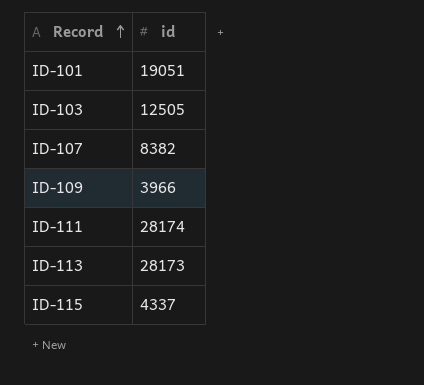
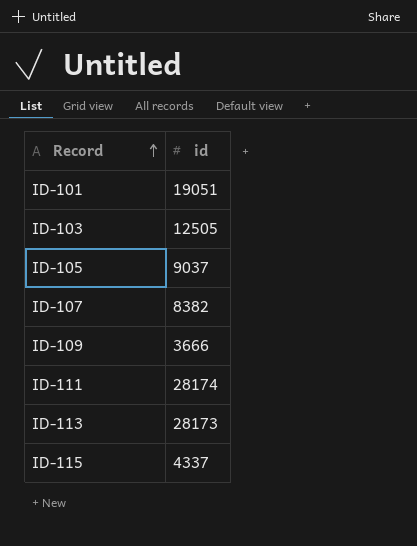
row ID-105: none -> 9037
ID-109 | id: 3966 -> 3666

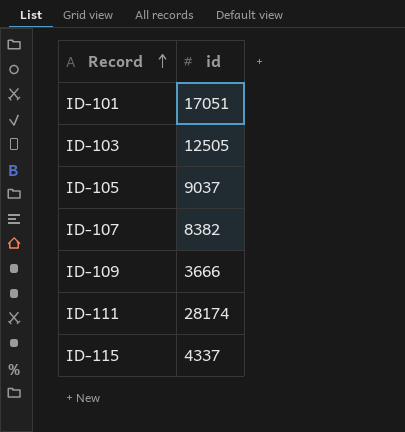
row ID-113: 28173 -> none
ID-101 | id: 19051 -> 17051

